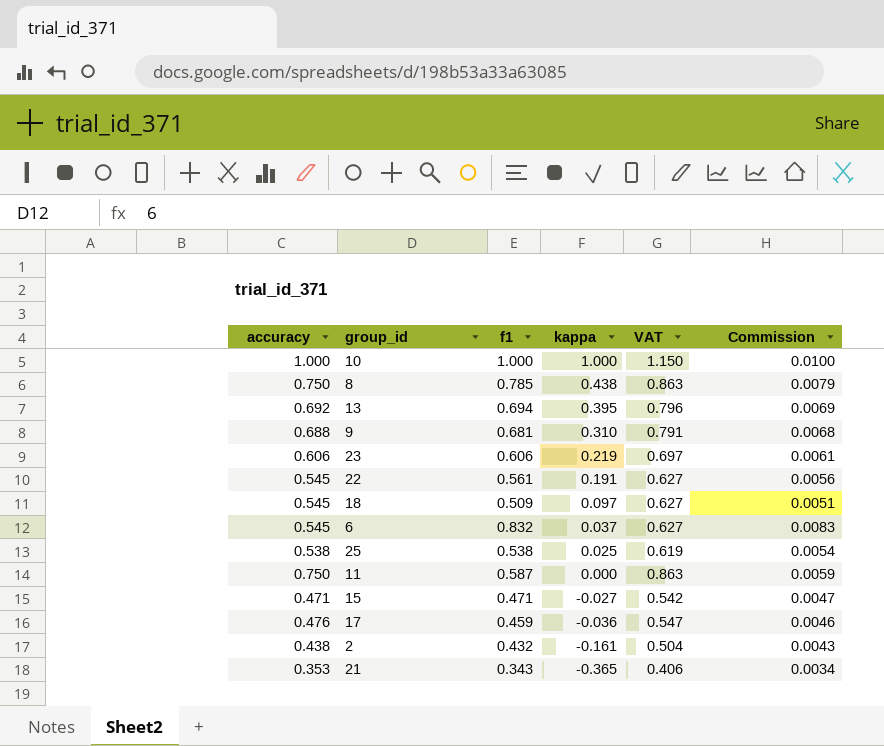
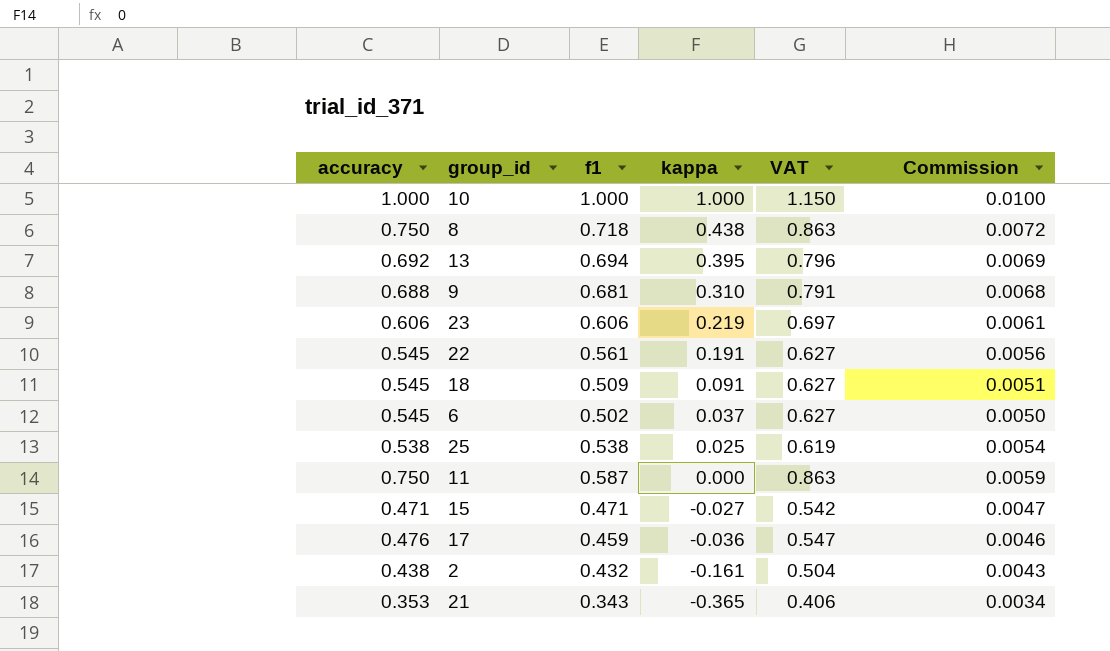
8 | f1: 0.785 -> 0.718
8 | Commission: 0.0079 -> 0.0072
18 | kappa: 0.097 -> 0.091
6 | f1: 0.832 -> 0.502
6 | Commission: 0.0083 -> 0.0050

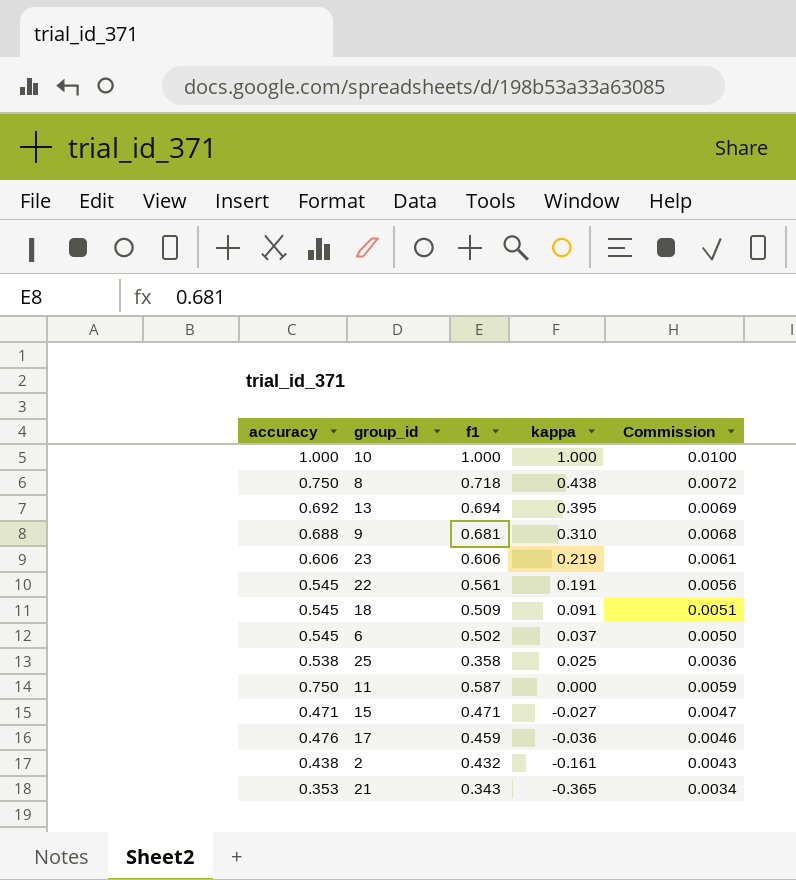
column VAT | formula: [accuracy] * 1.15 -> none
25 | f1: 0.538 -> 0.358
25 | Commission: 0.0054 -> 0.0036

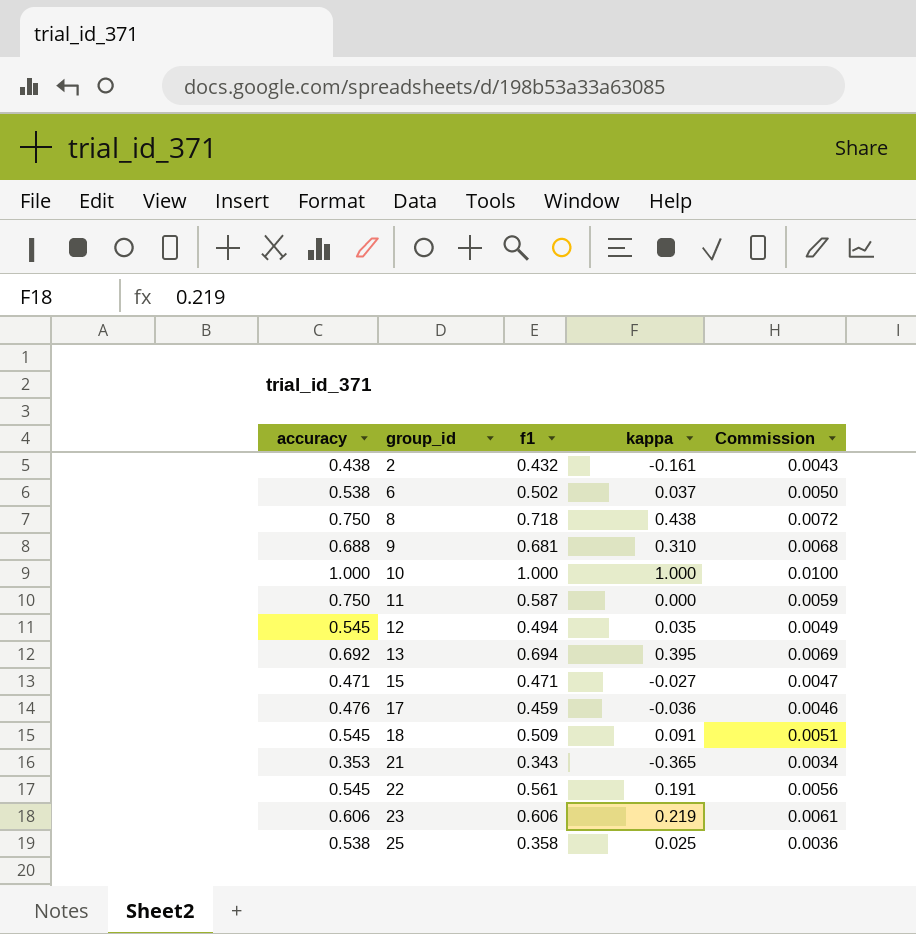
row order: kappa descending -> group_id ascending
6 | accuracy: 0.545 -> 0.538
row 12: none -> 0.545 | 0.494 | 0.035 | 0.0049

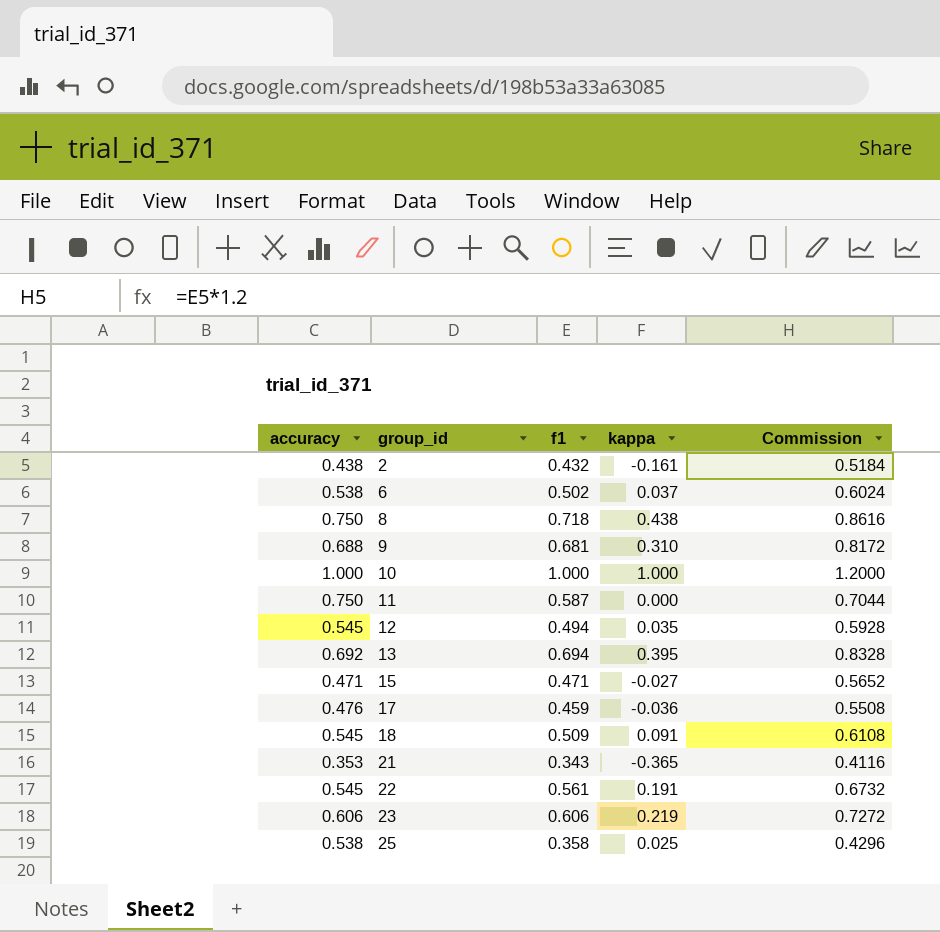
column Commission | formula: [f1] * 0.01 -> [f1] * 1.2

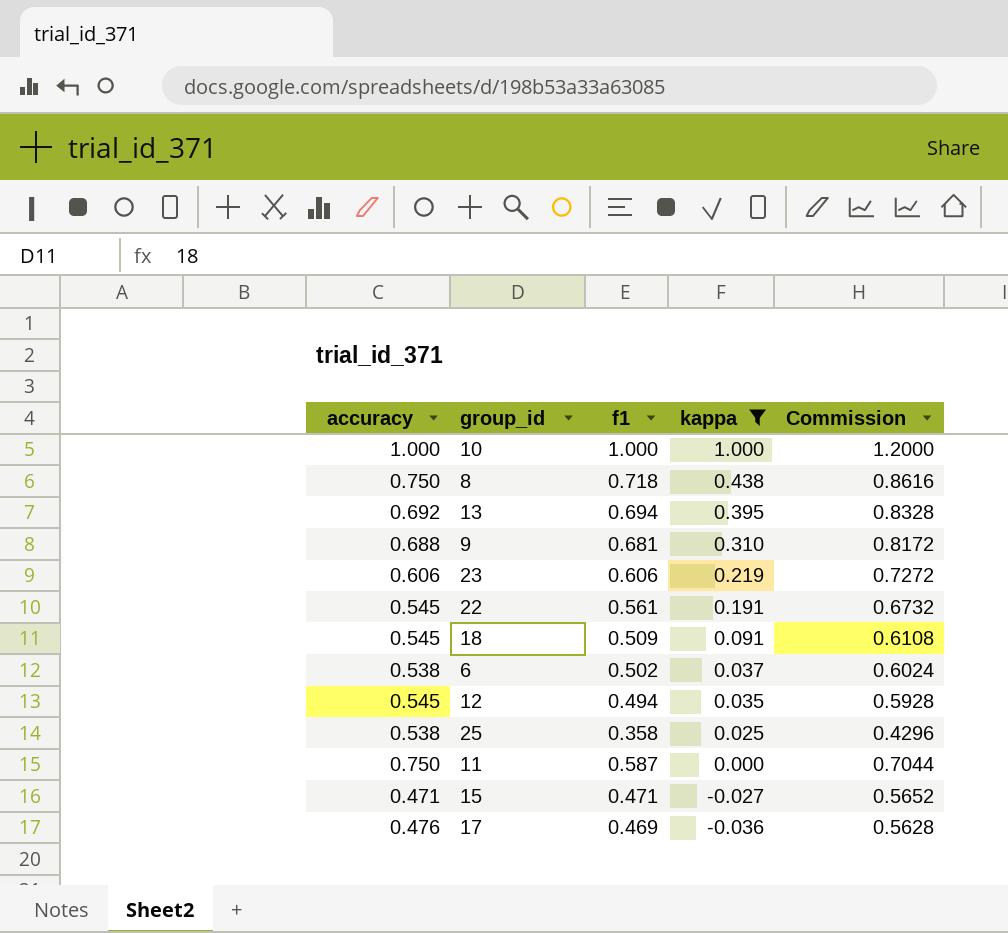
filter: none -> kappa >= -0.036
row order: group_id ascending -> kappa descending
17 | f1: 0.459 -> 0.469
17 | Commission: 0.5508 -> 0.5628

